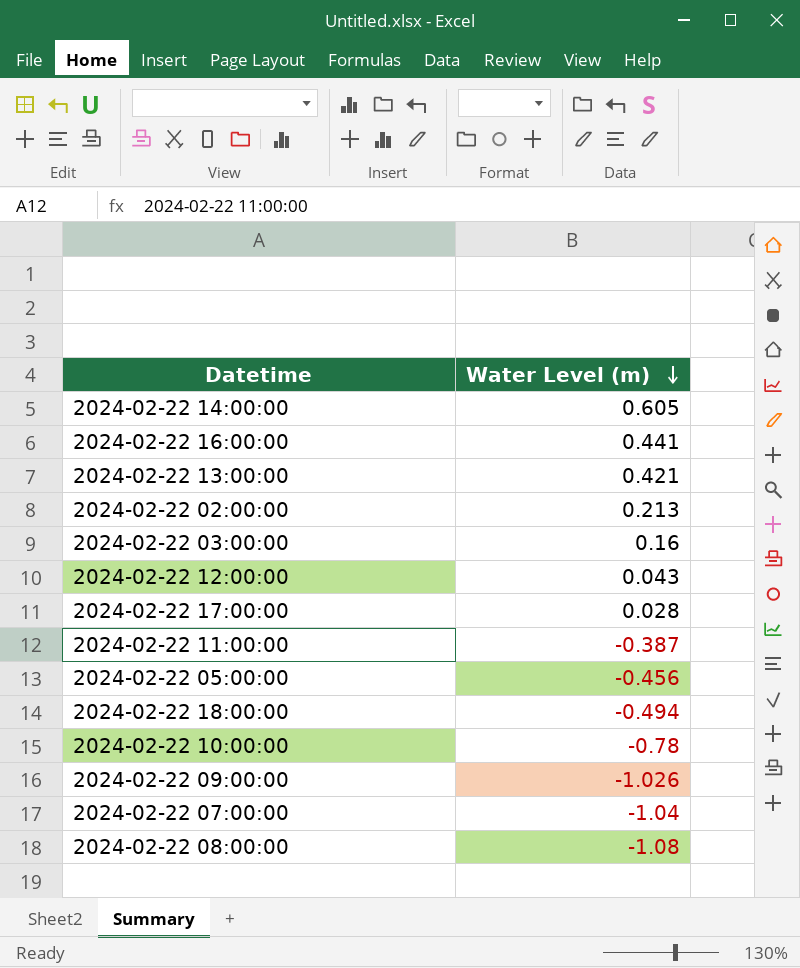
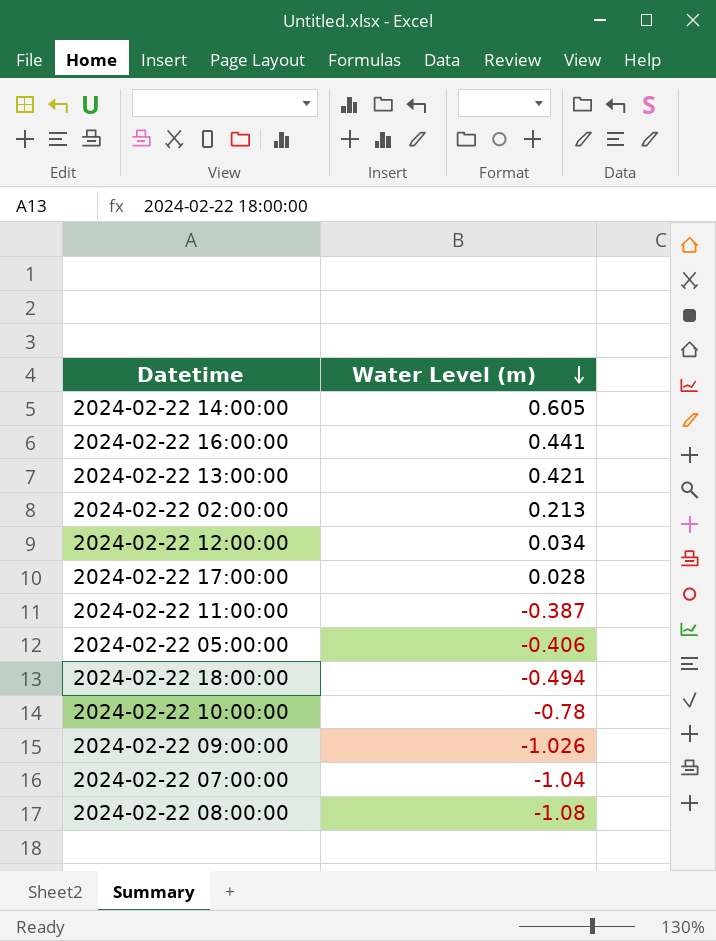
row 2024-02-22 03:00:00: 0.16 -> none
2024-02-22 12:00:00 | Water Level (m): 0.043 -> 0.034
2024-02-22 05:00:00 | Water Level (m): -0.456 -> -0.406

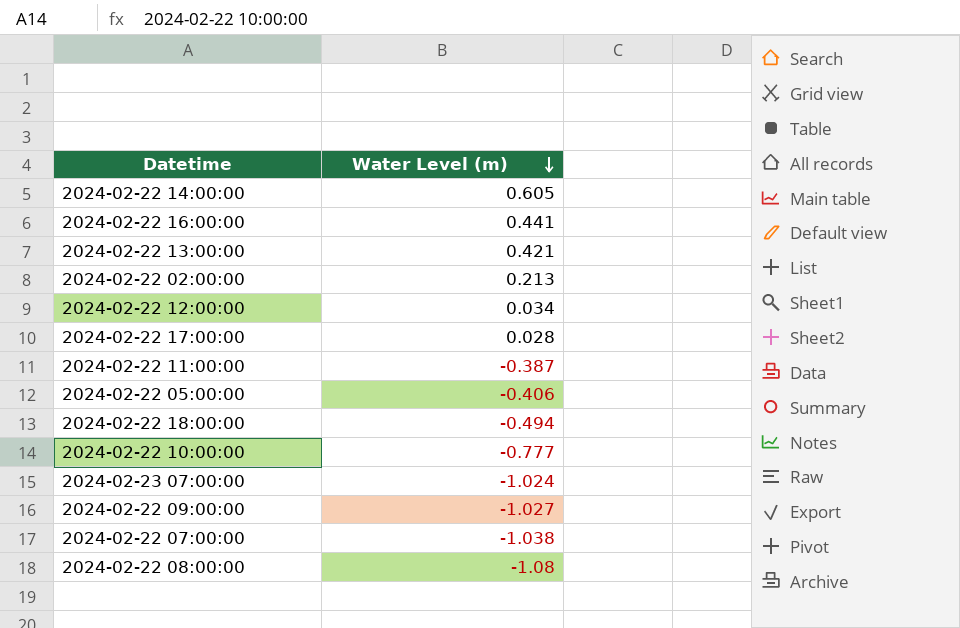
2024-02-22 10:00:00 | Water Level (m): -0.78 -> -0.777
row 2024-02-23 07:00:00: none -> -1.024
2024-02-22 09:00:00 | Water Level (m): -1.026 -> -1.027
2024-02-22 07:00:00 | Water Level (m): -1.04 -> -1.038

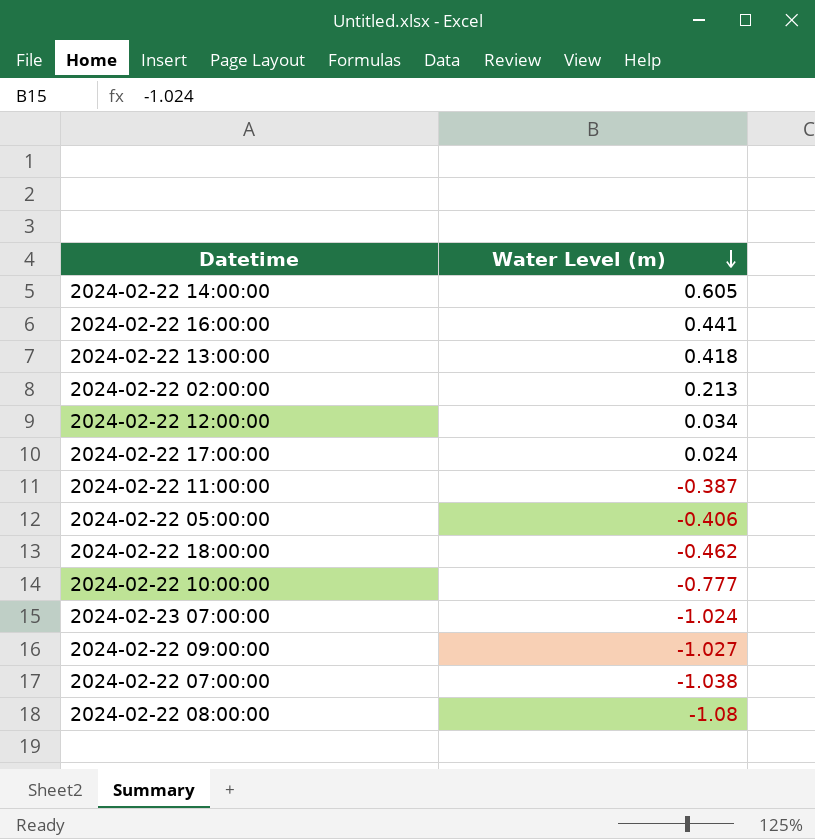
2024-02-22 13:00:00 | Water Level (m): 0.421 -> 0.418
2024-02-22 17:00:00 | Water Level (m): 0.028 -> 0.024
2024-02-22 18:00:00 | Water Level (m): -0.494 -> -0.462

